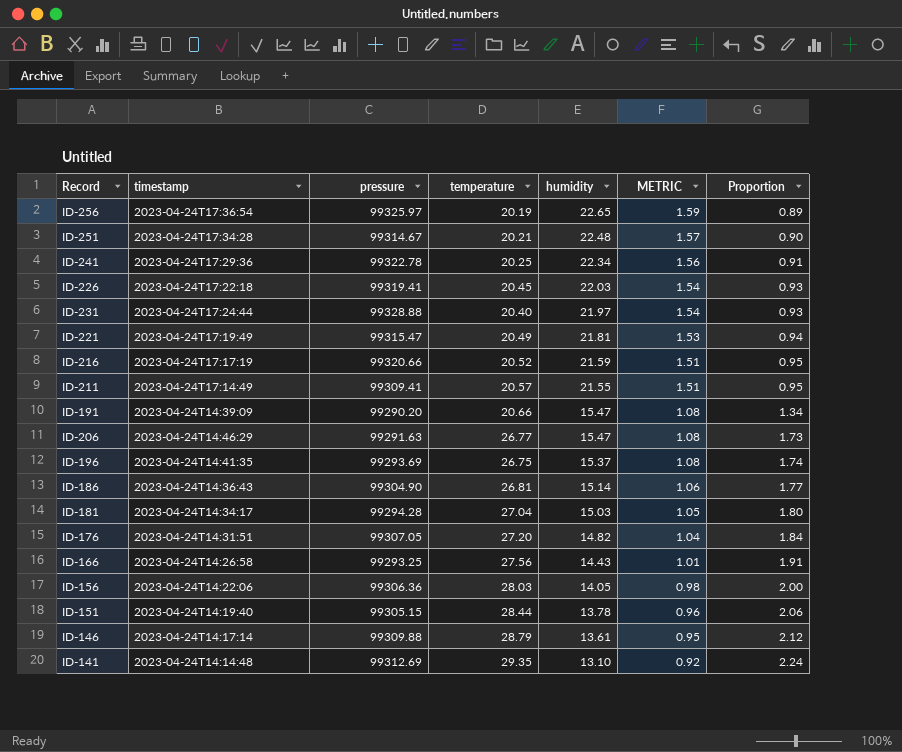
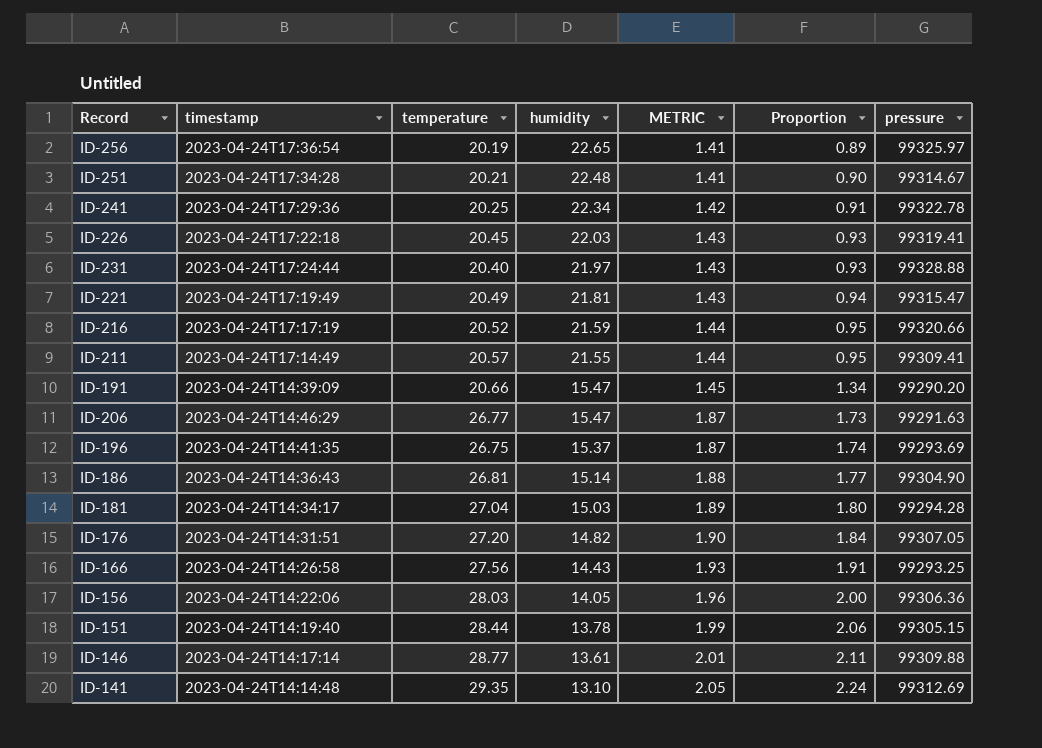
column METRIC | formula: [humidity] * 0.07 -> [temperature] * 0.07
column pressure | position: 3 -> 7
ID-146 | temperature: 28.79 -> 28.77
ID-146 | Proportion: 2.12 -> 2.11

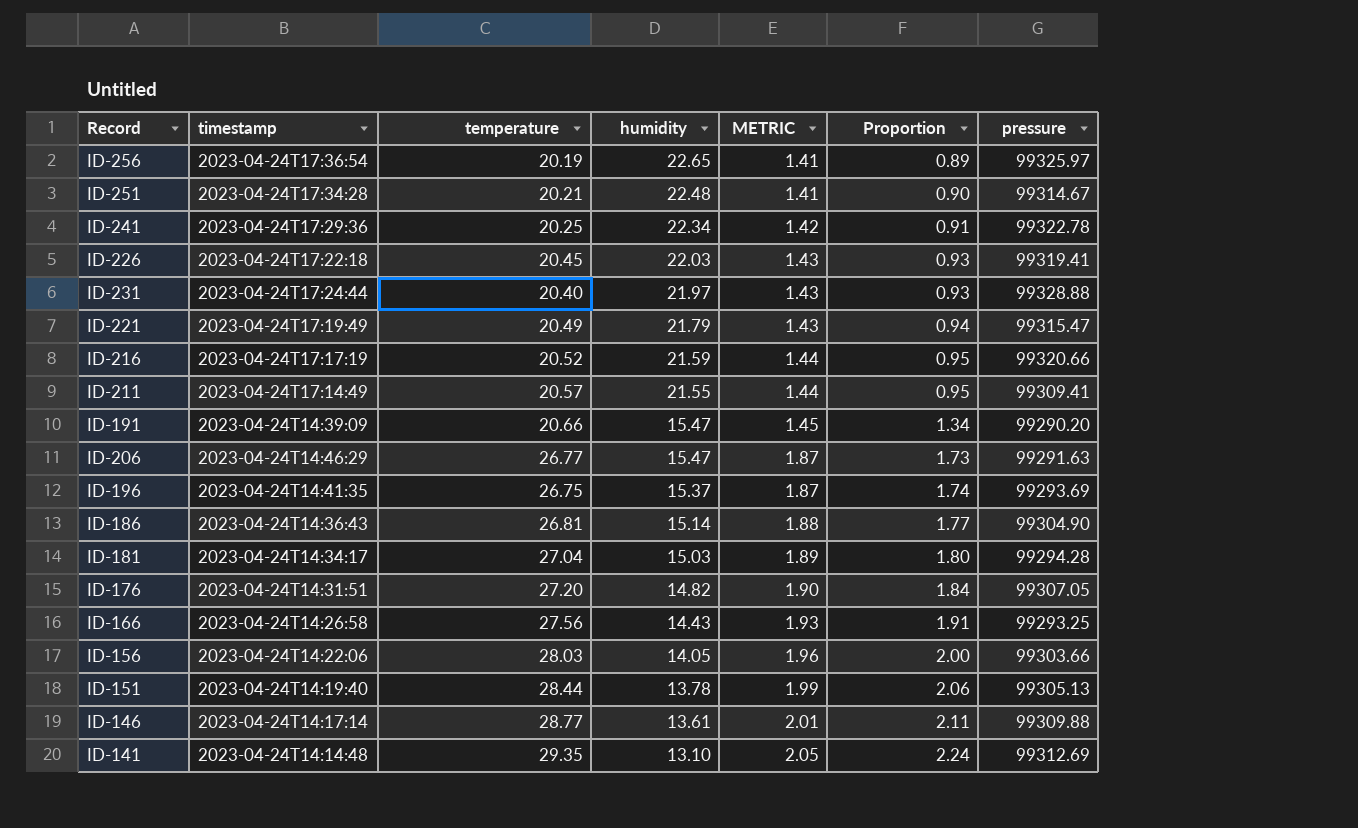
ID-221 | humidity: 21.81 -> 21.79
ID-156 | pressure: 99306.36 -> 99303.66
ID-151 | pressure: 99305.15 -> 99305.13

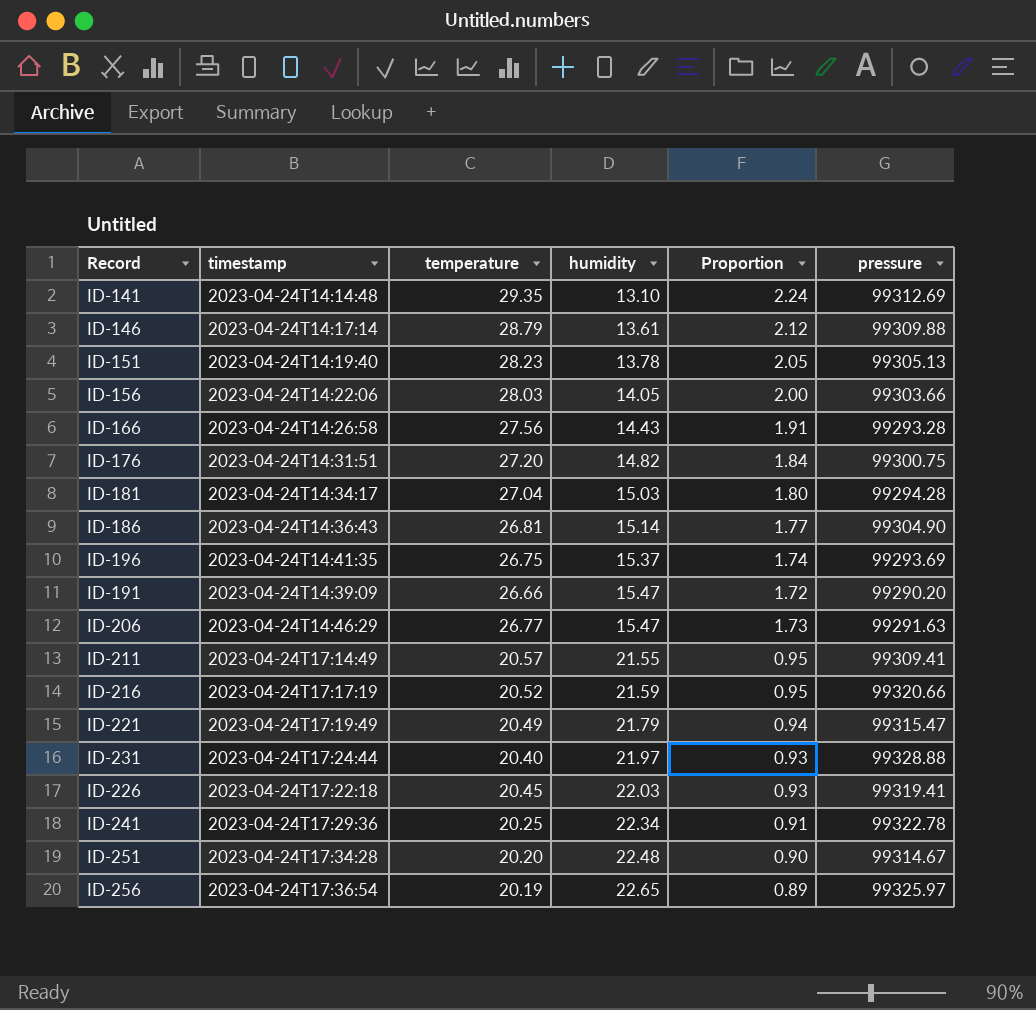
row order: humidity descending -> humidity ascending
column METRIC | formula: [temperature] * 0.07 -> none
ID-146 | temperature: 28.77 -> 28.79
ID-146 | Proportion: 2.11 -> 2.12
ID-151 | temperature: 28.44 -> 28.23
ID-151 | Proportion: 2.06 -> 2.05
ID-166 | pressure: 99293.25 -> 99293.28
ID-176 | pressure: 99307.05 -> 99300.75
ID-191 | temperature: 20.66 -> 26.66
ID-191 | Proportion: 1.34 -> 1.72
ID-251 | temperature: 20.21 -> 20.20

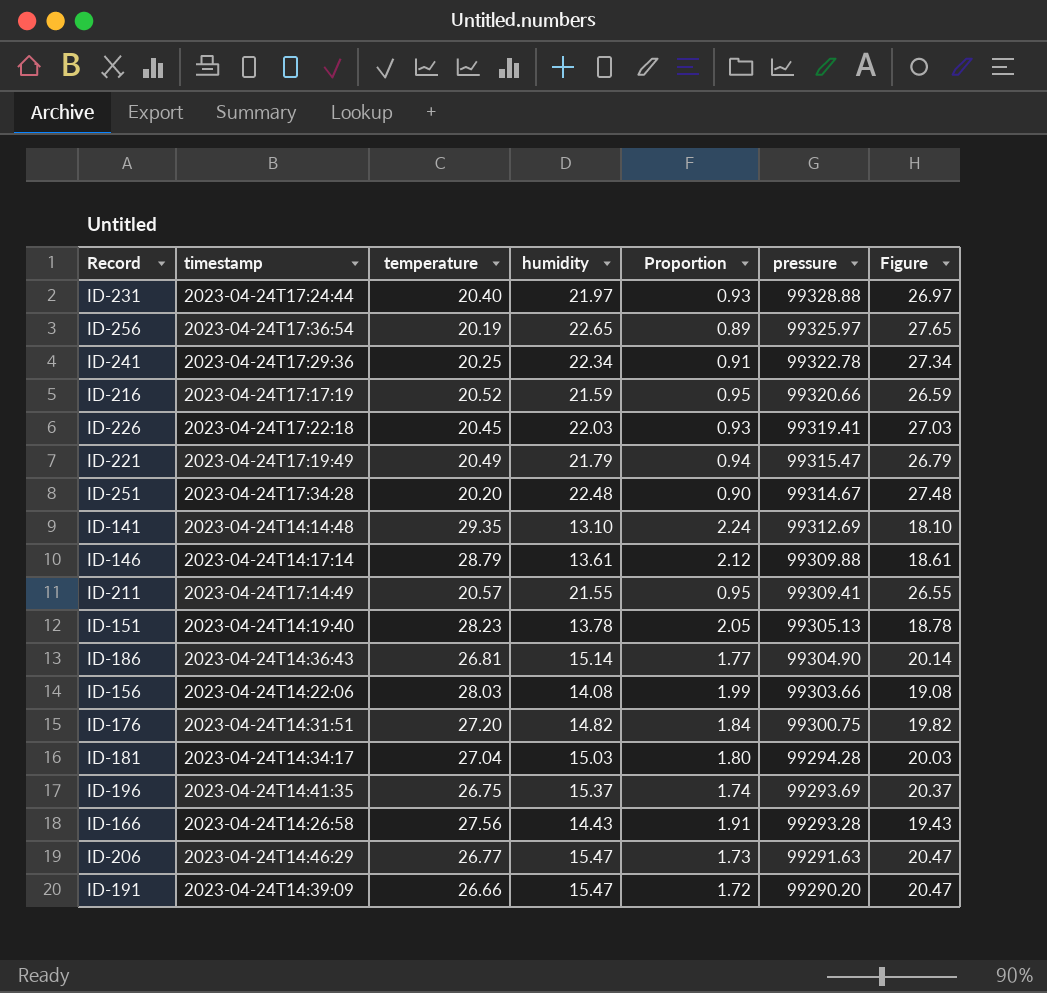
row order: humidity ascending -> pressure descending
column Figure | formula: none -> [humidity] + 5
ID-156 | humidity: 14.05 -> 14.08
ID-156 | Proportion: 2.00 -> 1.99

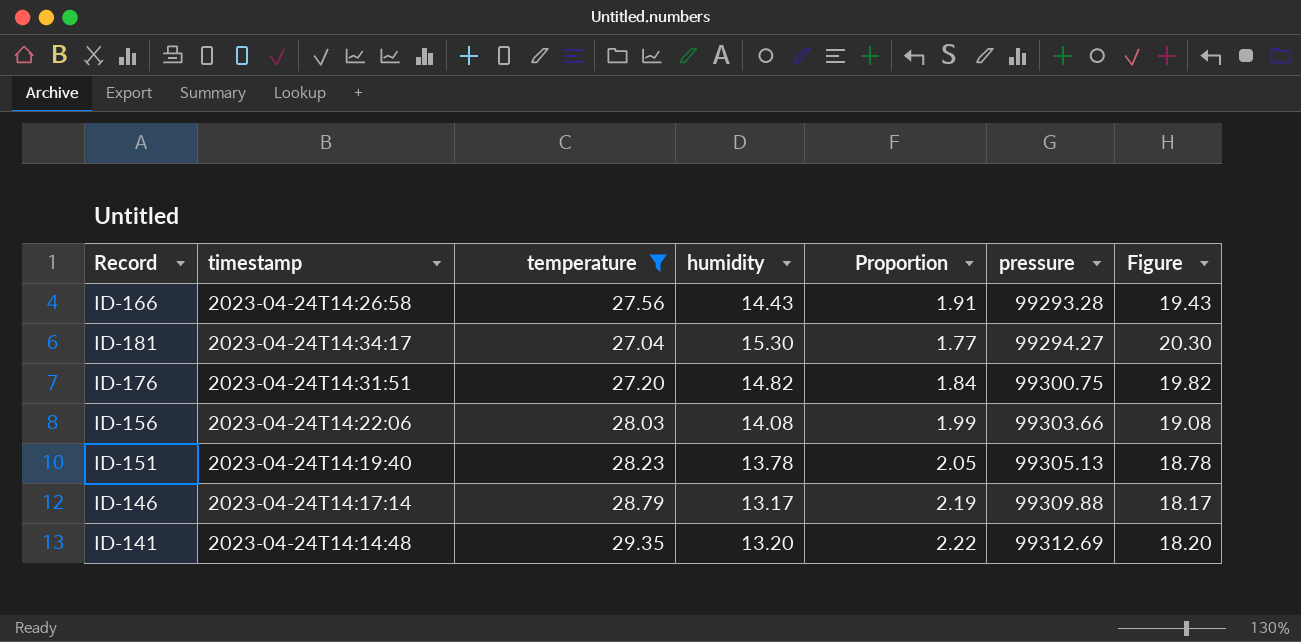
filter: none -> temperature >= 27.04
row order: pressure descending -> pressure ascending
ID-181 | humidity: 15.03 -> 15.30
ID-181 | Proportion: 1.80 -> 1.77
ID-181 | pressure: 99294.28 -> 99294.27
ID-181 | Figure: 20.03 -> 20.30
ID-146 | humidity: 13.61 -> 13.17
ID-146 | Proportion: 2.12 -> 2.19
ID-146 | Figure: 18.61 -> 18.17
ID-141 | humidity: 13.10 -> 13.20
ID-141 | Proportion: 2.24 -> 2.22
ID-141 | Figure: 18.10 -> 18.20

